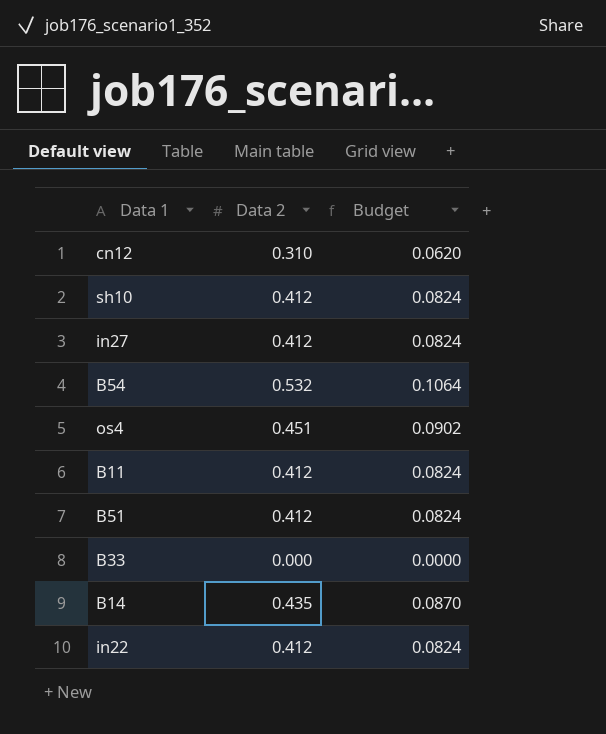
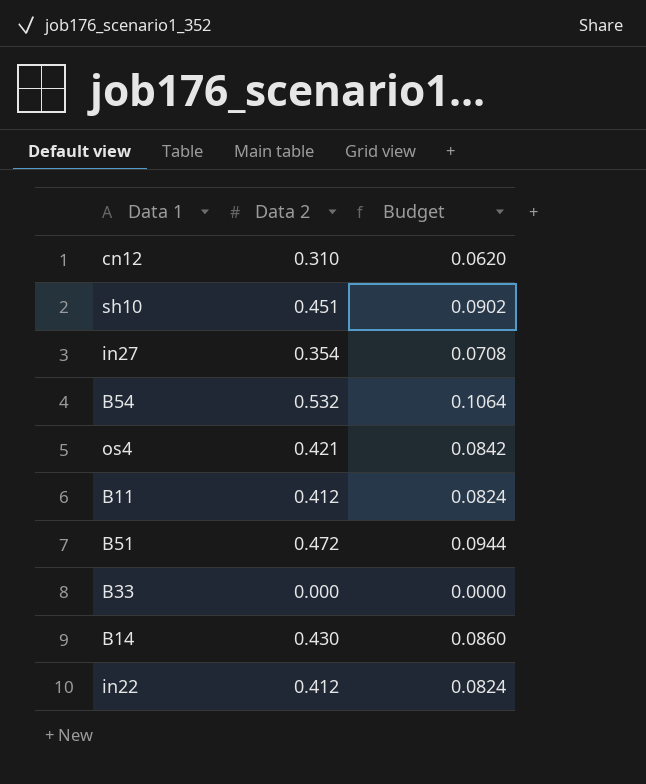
sh10 | Data 2: 0.412 -> 0.451
sh10 | Budget: 0.0824 -> 0.0902
in27 | Data 2: 0.412 -> 0.354
in27 | Budget: 0.0824 -> 0.0708
os4 | Data 2: 0.451 -> 0.421
os4 | Budget: 0.0902 -> 0.0842
B51 | Data 2: 0.412 -> 0.472
B51 | Budget: 0.0824 -> 0.0944
B14 | Data 2: 0.435 -> 0.430
B14 | Budget: 0.0870 -> 0.0860

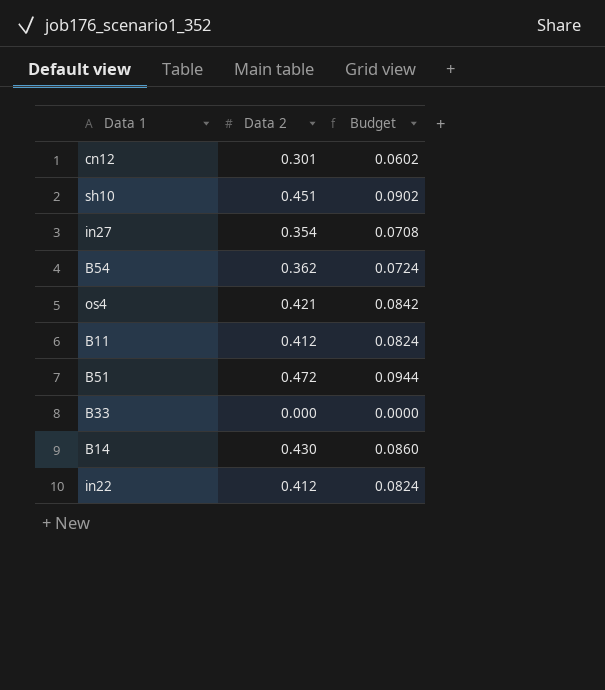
cn12 | Data 2: 0.310 -> 0.301
cn12 | Budget: 0.0620 -> 0.0602
B54 | Data 2: 0.532 -> 0.362
B54 | Budget: 0.1064 -> 0.0724

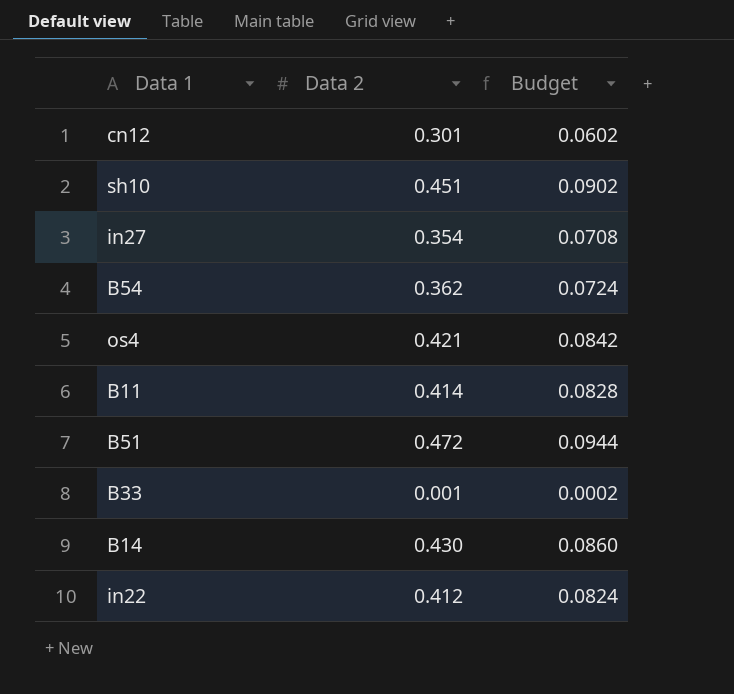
B11 | Data 2: 0.412 -> 0.414
B11 | Budget: 0.0824 -> 0.0828
B33 | Data 2: 0.000 -> 0.001
B33 | Budget: 0.0000 -> 0.0002

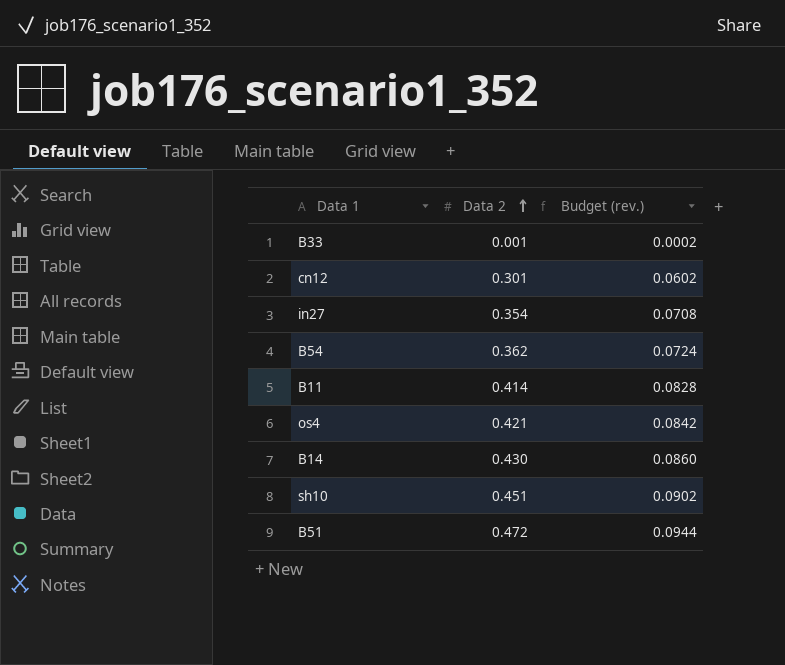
row order: none -> Data 2 ascending
column name: Budget -> Budget (rev.)
row in22: 0.412 | 0.0824 -> none

